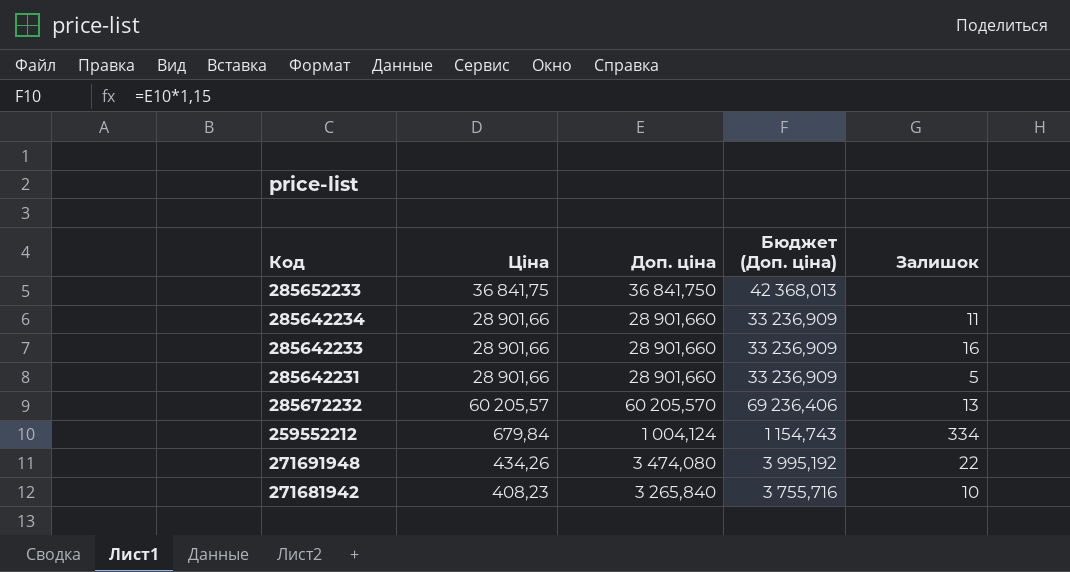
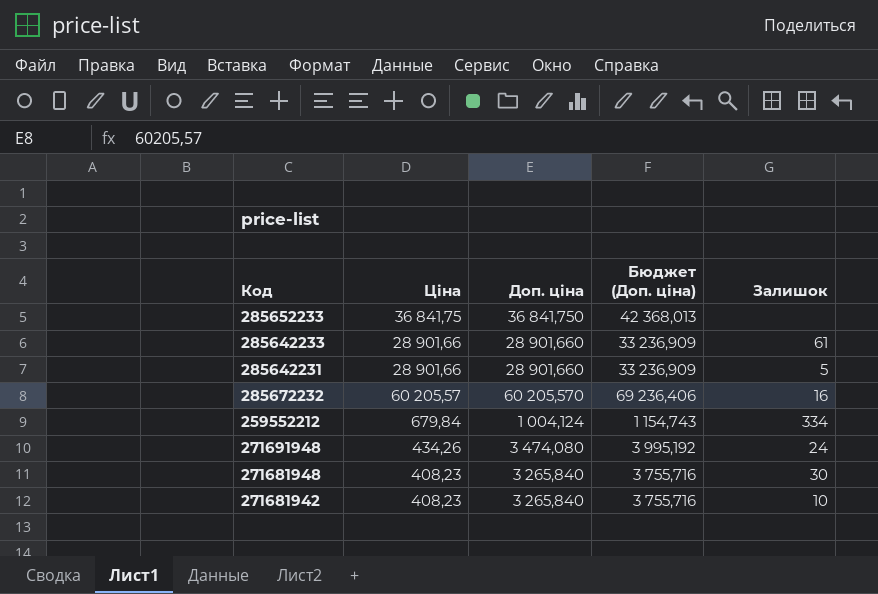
row 285642234: 28 901,66 | 28 901,660 | 33 236,909 | 11 -> none
285642233 | Залишок: 16 -> 61
285672232 | Залишок: 13 -> 16
271691948 | Залишок: 22 -> 24
row 271681948: none -> 408,23 | 3 265,840 | 3 755,716 | 30

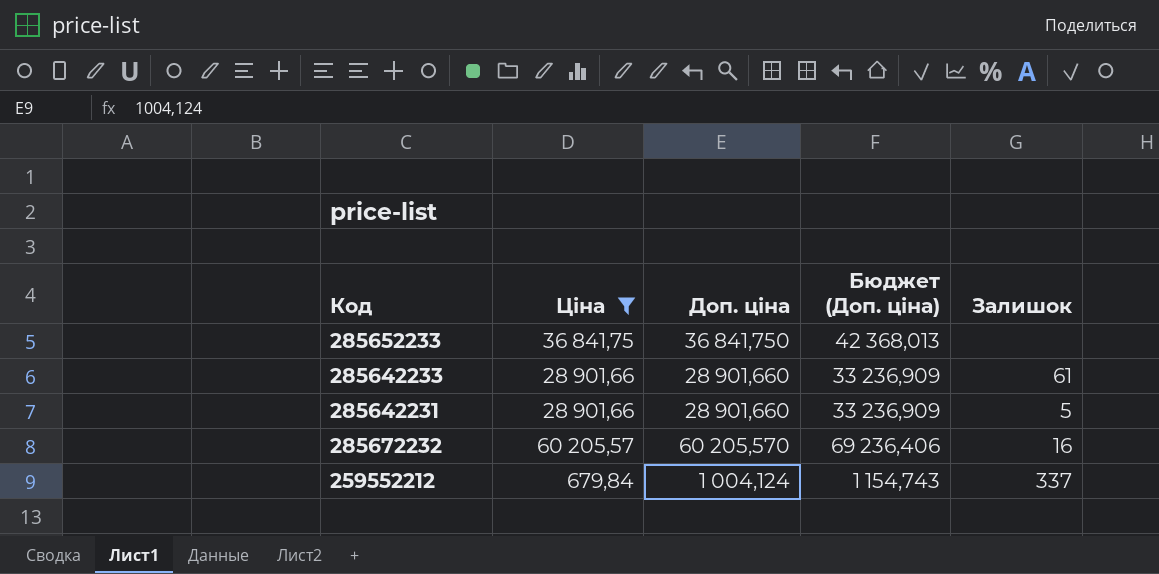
filter: none -> Ціна >= 679,84
259552212 | Залишок: 334 -> 337

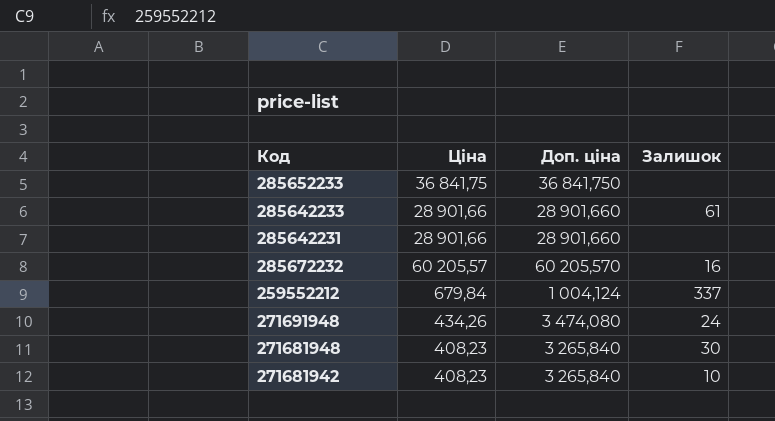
filter: Ціна >= 679,84 -> none
column Бюджет (Доп. ціна) | formula: [Доп. ціна] * 1,15 -> none
285642231 | Залишок: 5 -> none

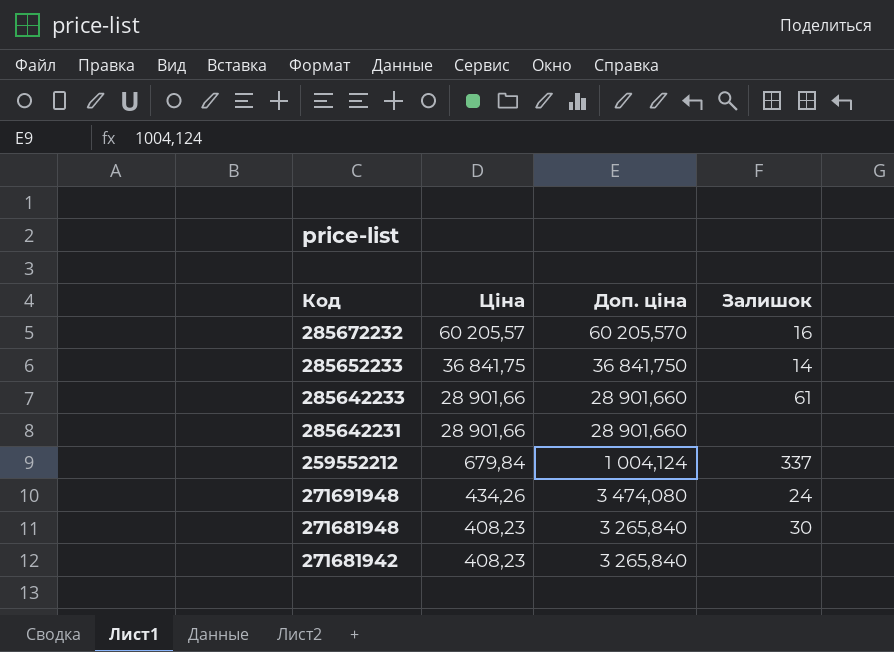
row order: none -> Ціна descending
285652233 | Залишок: none -> 14
271681942 | Залишок: 10 -> none

